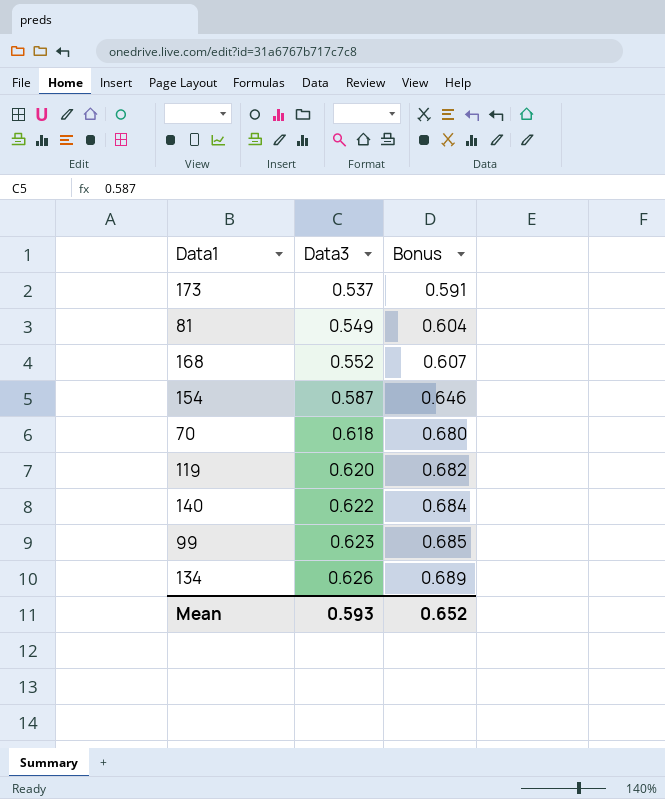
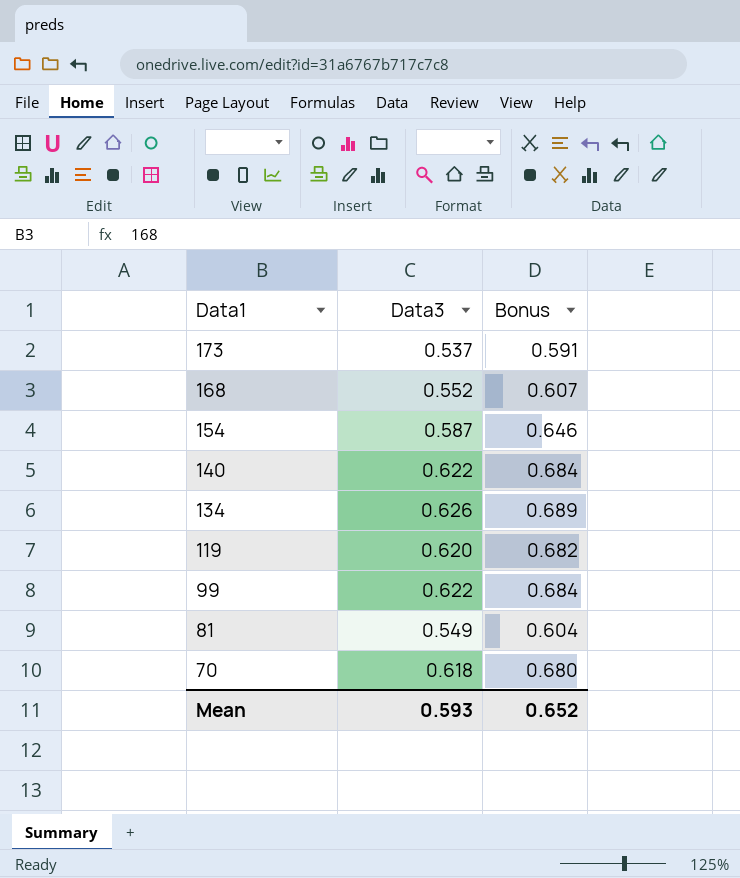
row order: Data3 ascending -> Data1 descending
99 | Data3: 0.623 -> 0.622
99 | Bonus: 0.685 -> 0.684

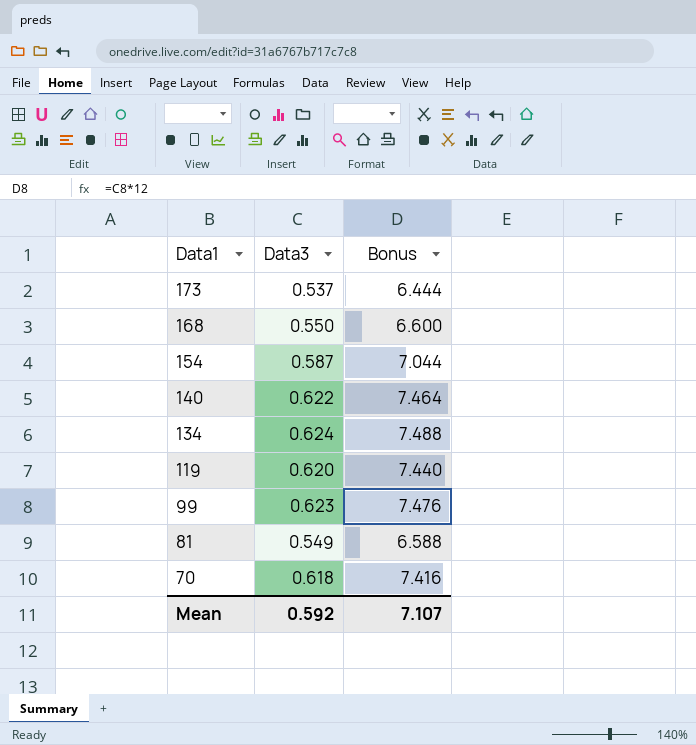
column Bonus | formula: [Data3] * 1.1 -> [Data3] * 12
168 | Data3: 0.552 -> 0.550
134 | Data3: 0.626 -> 0.624
99 | Data3: 0.622 -> 0.623
Mean | Data3: 0.593 -> 0.592
Mean | Bonus: 0.652 -> 7.107

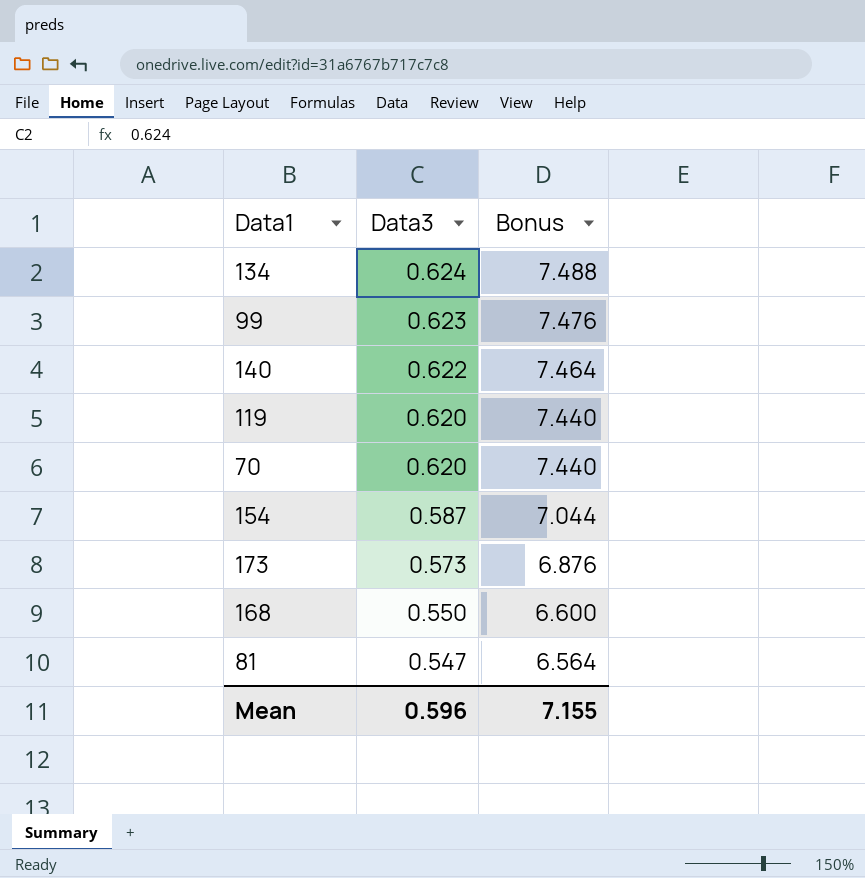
row order: Data1 descending -> Data3 descending
70 | Data3: 0.618 -> 0.620
70 | Bonus: 7.416 -> 7.440
173 | Data3: 0.537 -> 0.573
173 | Bonus: 6.444 -> 6.876
81 | Data3: 0.549 -> 0.547
81 | Bonus: 6.588 -> 6.564
Mean | Data3: 0.592 -> 0.596
Mean | Bonus: 7.107 -> 7.155

